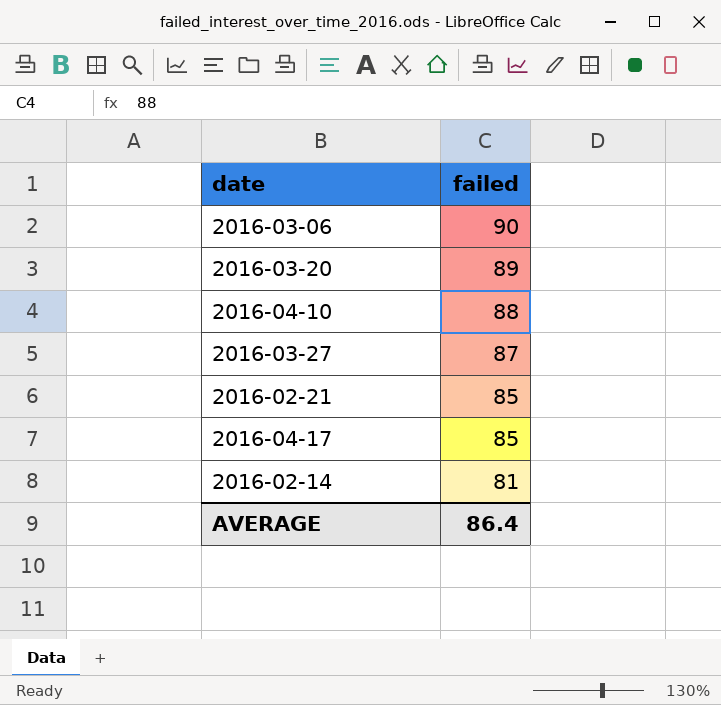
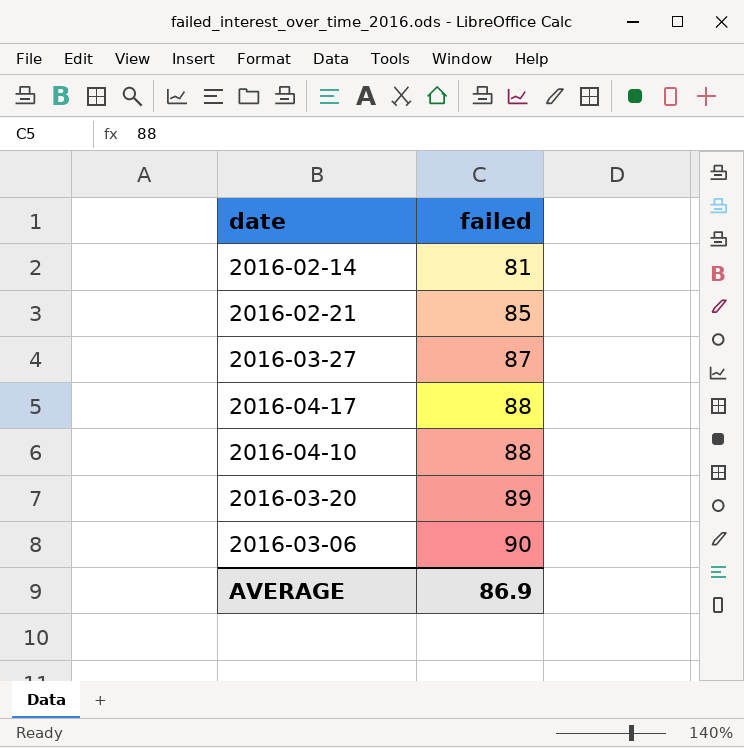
row order: failed descending -> failed ascending
2016-04-17 | failed: 85 -> 88
AVERAGE | failed: 86.4 -> 86.9

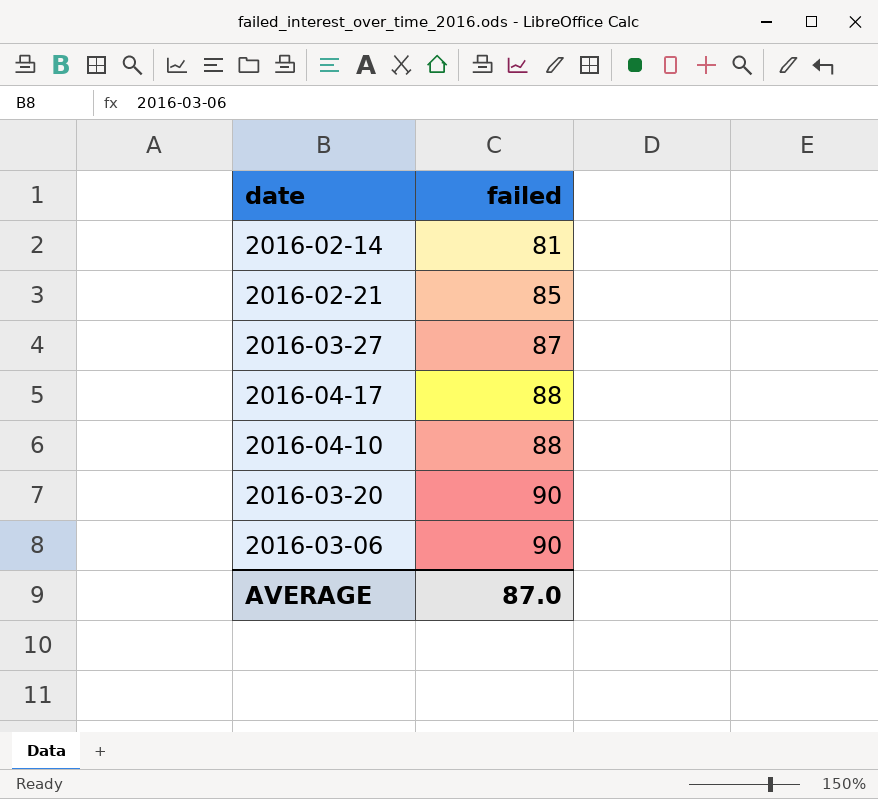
2016-03-20 | failed: 89 -> 90
AVERAGE | failed: 86.9 -> 87.0

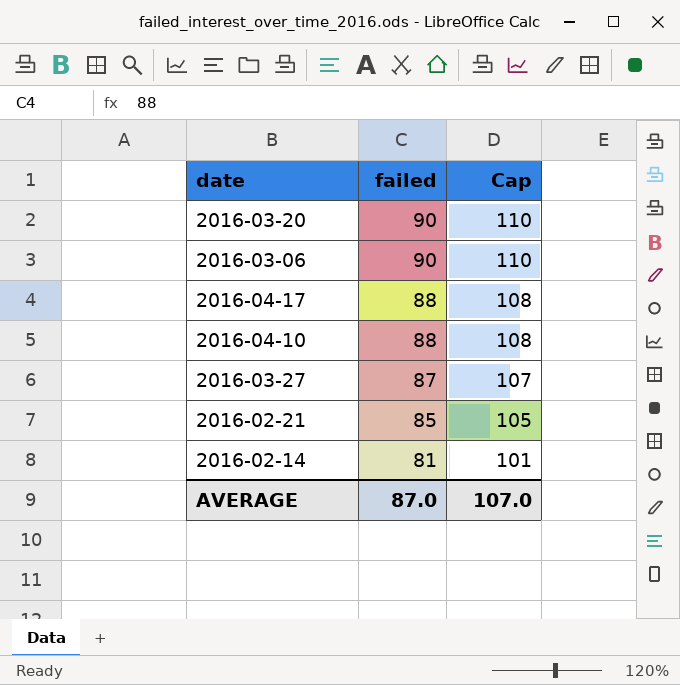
row order: failed ascending -> failed descending
column Cap | formula: none -> [failed] + 20

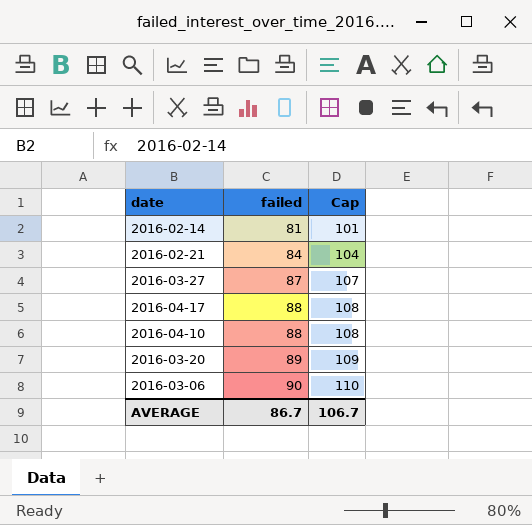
row order: failed descending -> failed ascending
2016-02-21 | failed: 85 -> 84
2016-02-21 | Cap: 105 -> 104
2016-03-20 | failed: 90 -> 89
2016-03-20 | Cap: 110 -> 109
AVERAGE | failed: 87.0 -> 86.7
AVERAGE | Cap: 107.0 -> 106.7

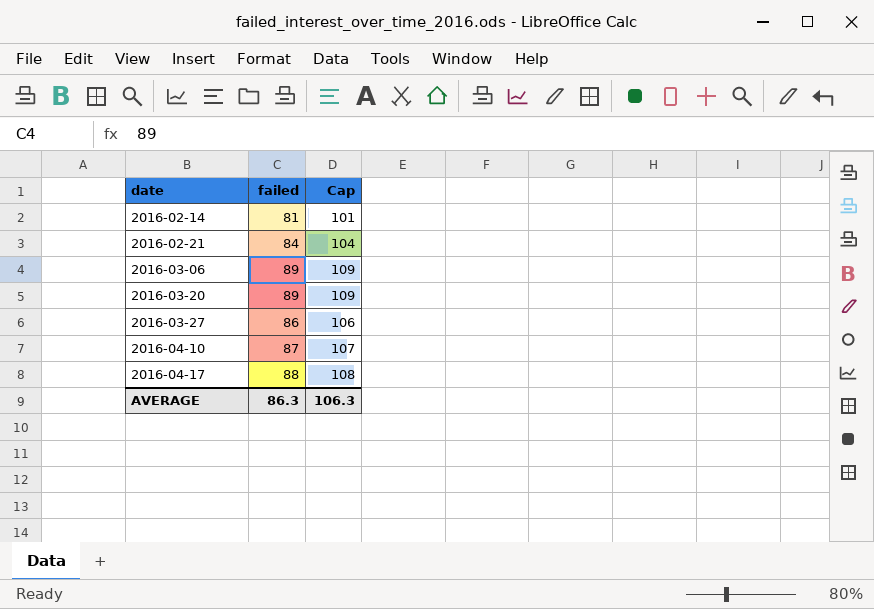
row order: failed ascending -> date ascending
2016-03-06 | failed: 90 -> 89
2016-03-06 | Cap: 110 -> 109
2016-03-27 | failed: 87 -> 86
2016-03-27 | Cap: 107 -> 106
2016-04-10 | failed: 88 -> 87
2016-04-10 | Cap: 108 -> 107
AVERAGE | failed: 86.7 -> 86.3
AVERAGE | Cap: 106.7 -> 106.3

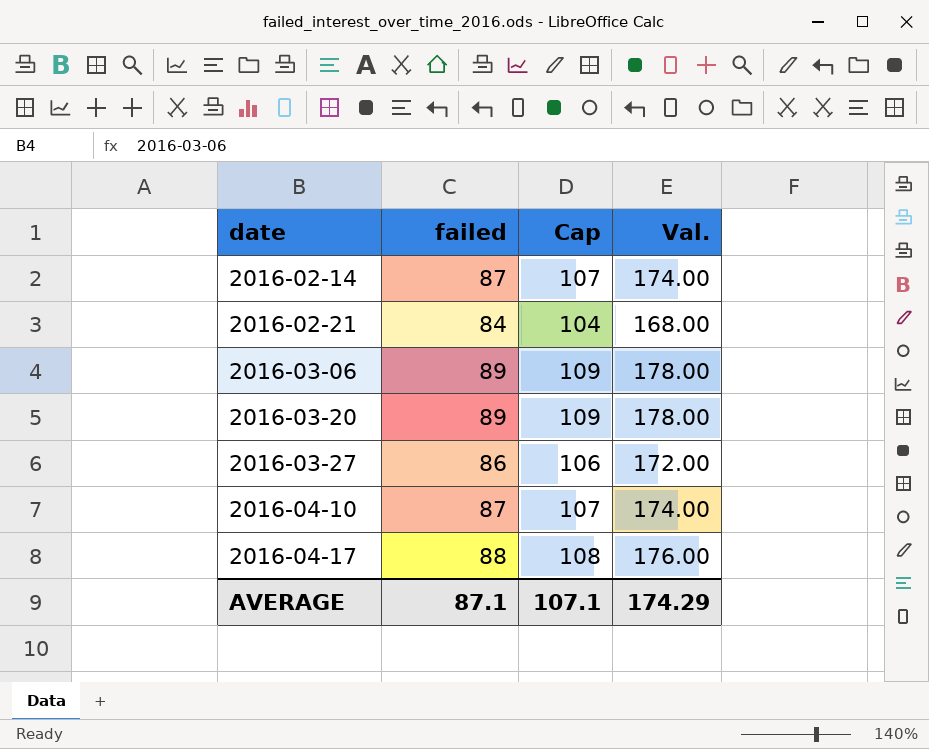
column Val. | formula: none -> [failed] * 2
2016-02-14 | failed: 81 -> 87
2016-02-14 | Cap: 101 -> 107
AVERAGE | failed: 86.3 -> 87.1
AVERAGE | Cap: 106.3 -> 107.1

